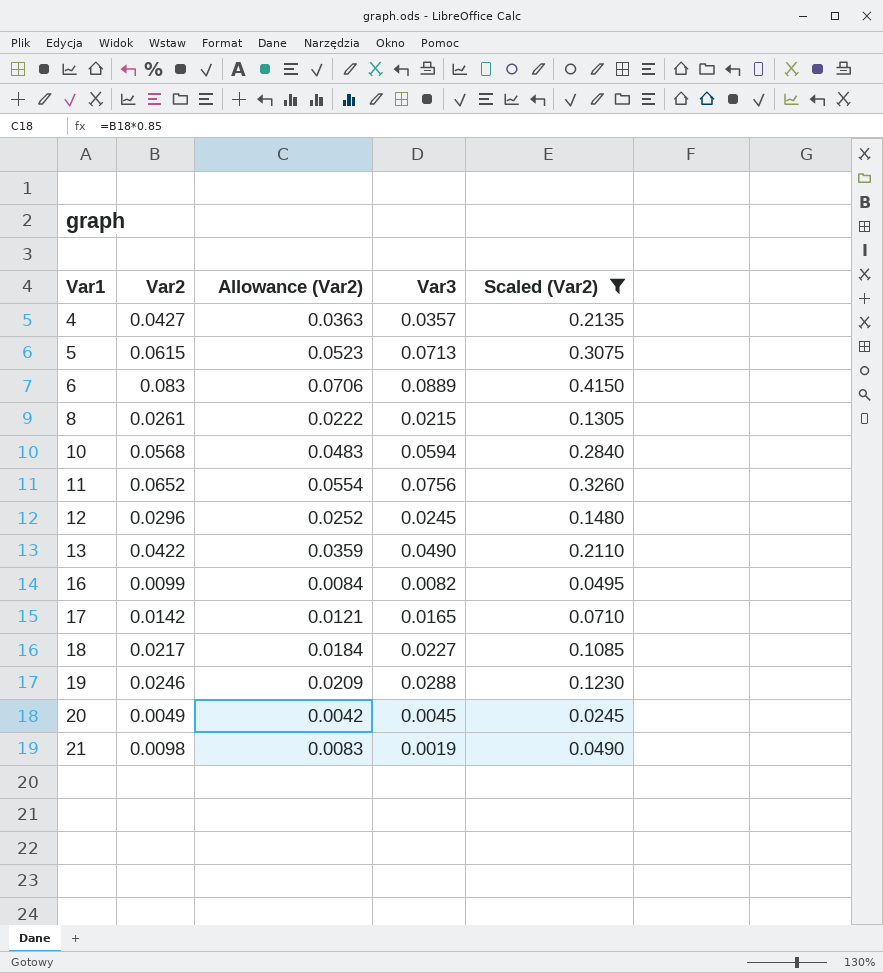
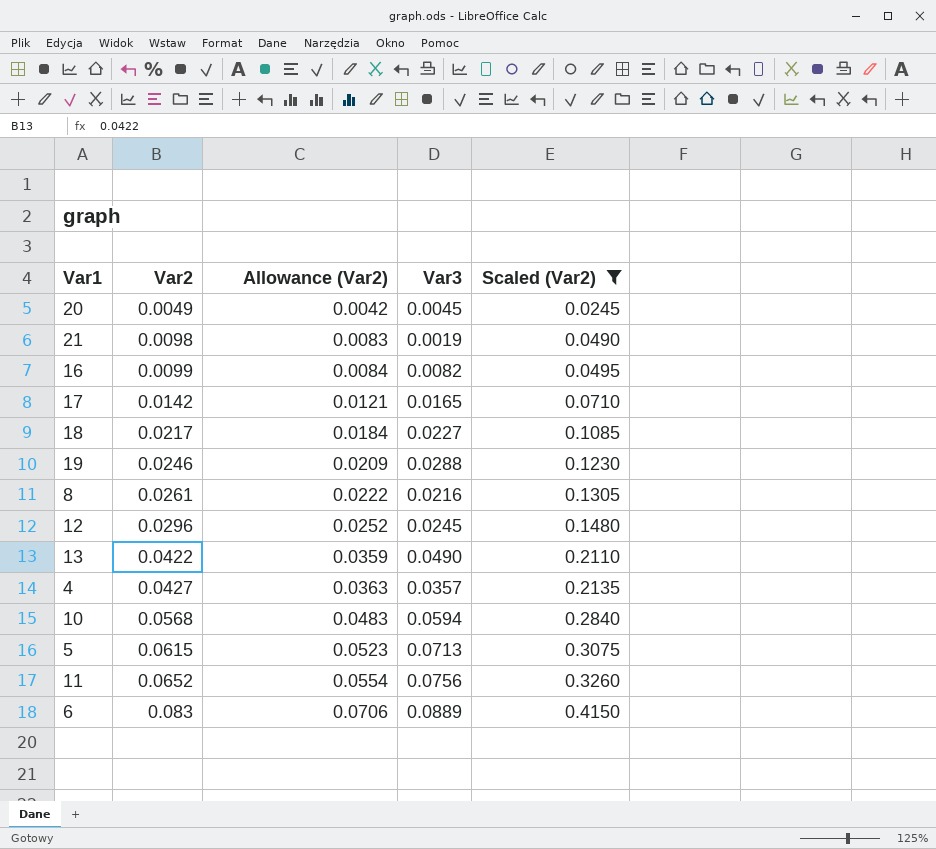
row order: Var1 ascending -> Var2 ascending
8 | Var3: 0.0215 -> 0.0216

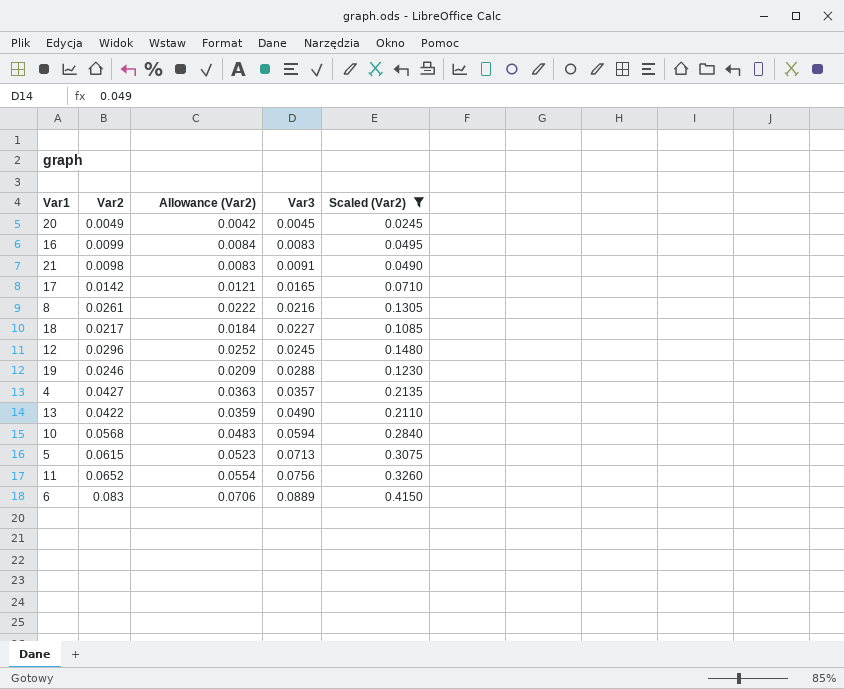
row order: Var2 ascending -> Var3 ascending
16 | Var3: 0.0082 -> 0.0083
21 | Var3: 0.0019 -> 0.0091

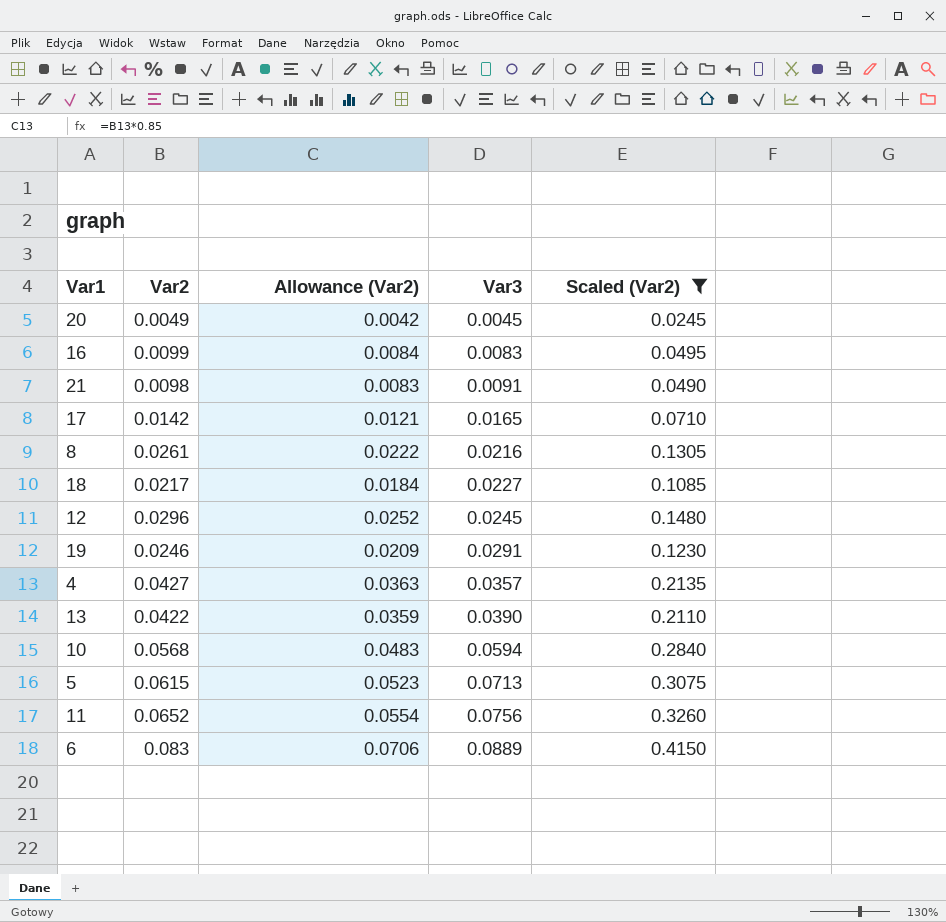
19 | Var3: 0.0288 -> 0.0291
13 | Var3: 0.0490 -> 0.0390

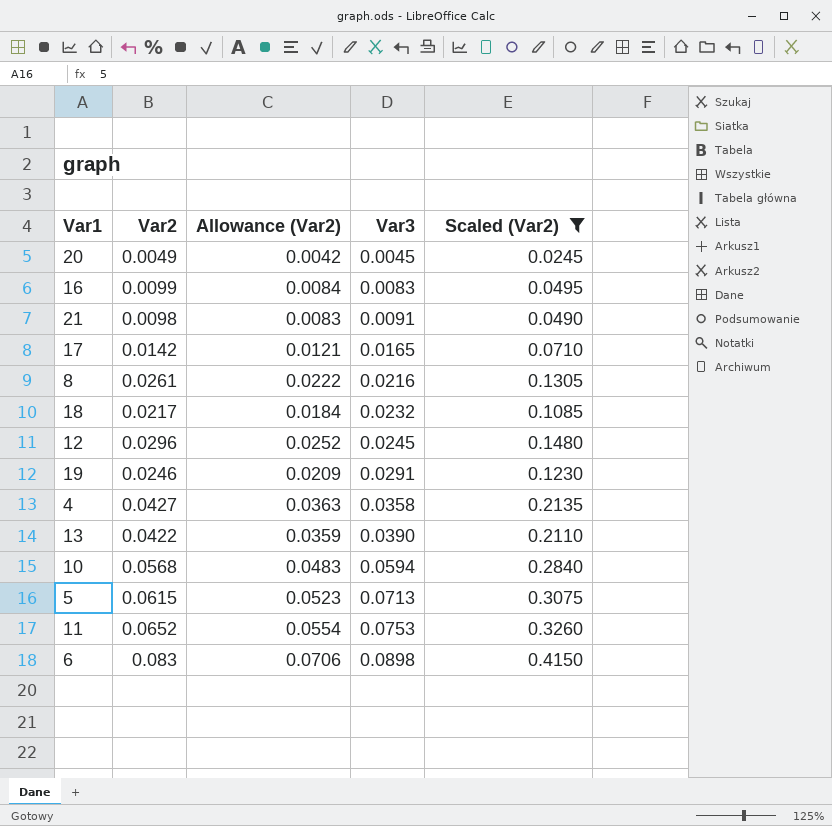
18 | Var3: 0.0227 -> 0.0232
4 | Var3: 0.0357 -> 0.0358
11 | Var3: 0.0756 -> 0.0753
6 | Var3: 0.0889 -> 0.0898

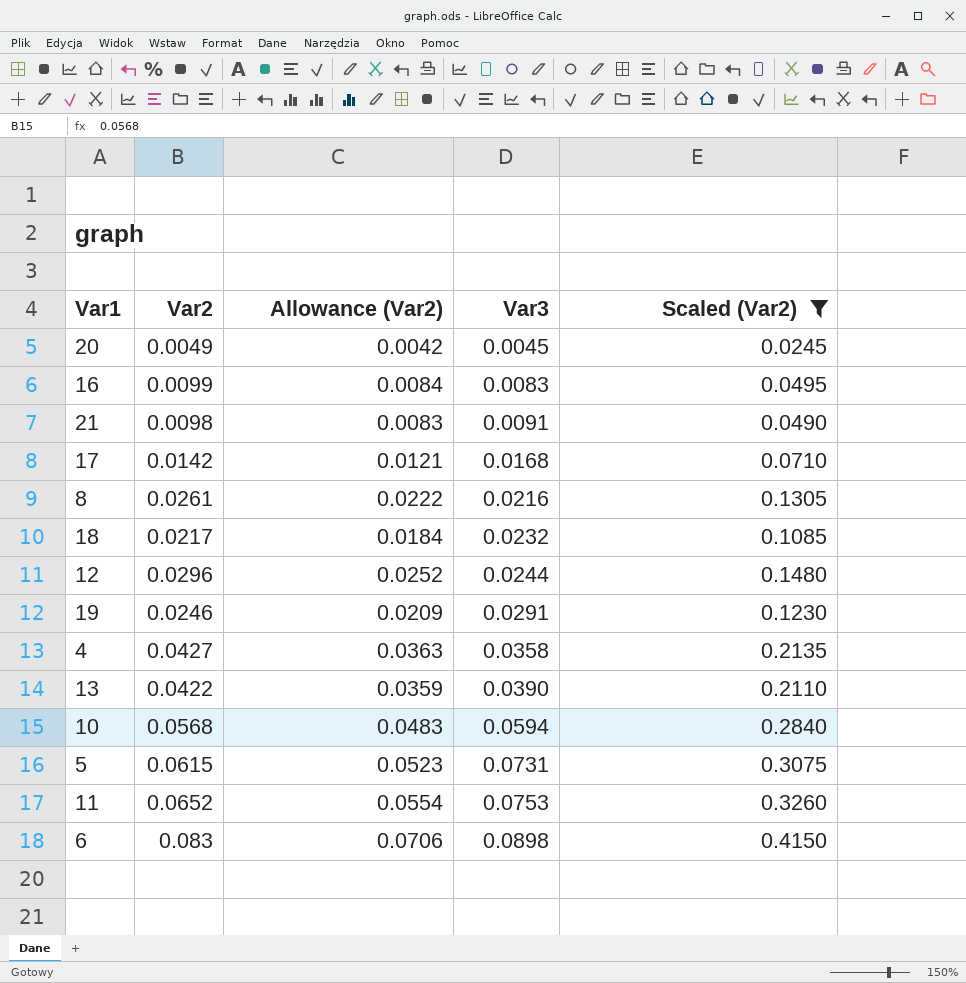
17 | Var3: 0.0165 -> 0.0168
12 | Var3: 0.0245 -> 0.0244
5 | Var3: 0.0713 -> 0.0731

